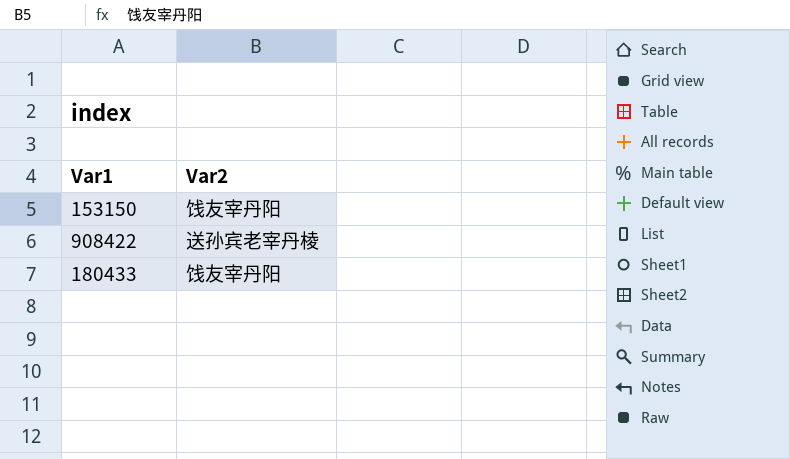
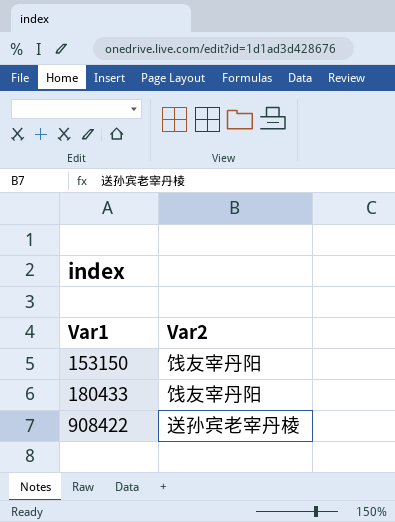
row order: none -> Var1 ascending

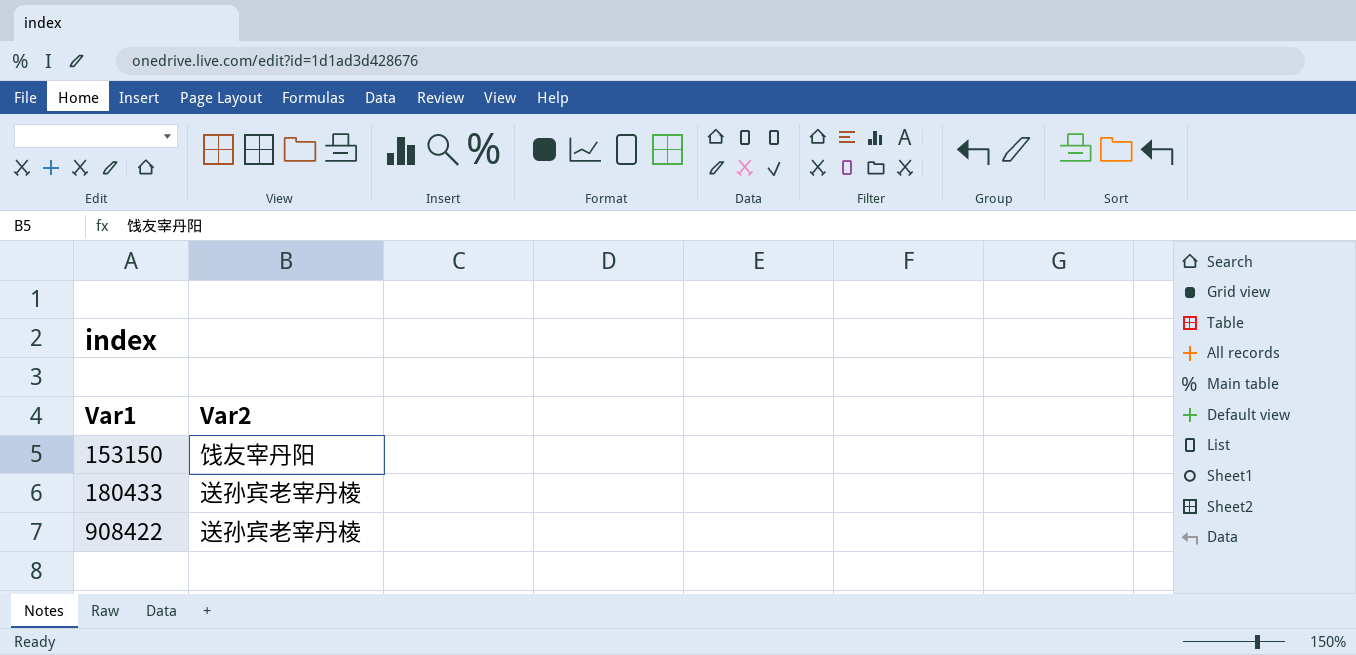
180433 | Var2: 饯友宰丹阳 -> 送孙宾老宰丹棱

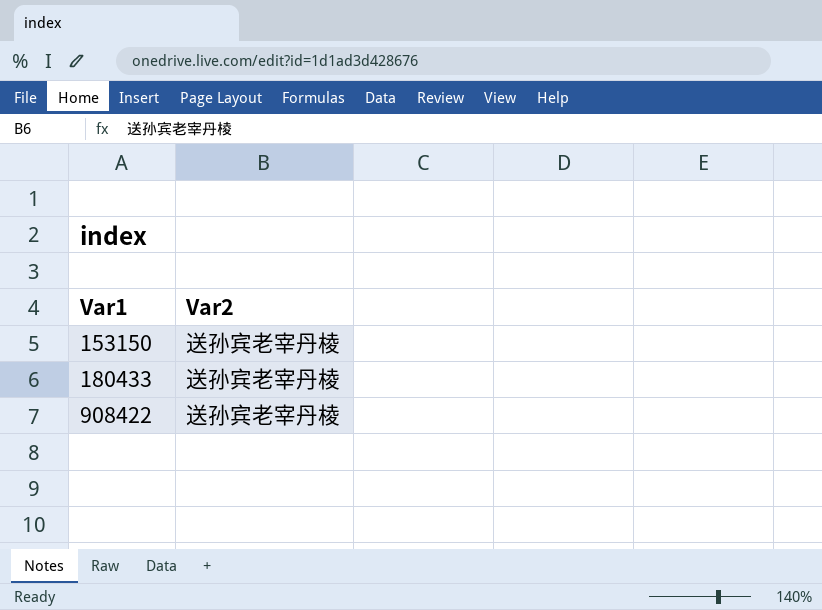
153150 | Var2: 饯友宰丹阳 -> 送孙宾老宰丹棱

